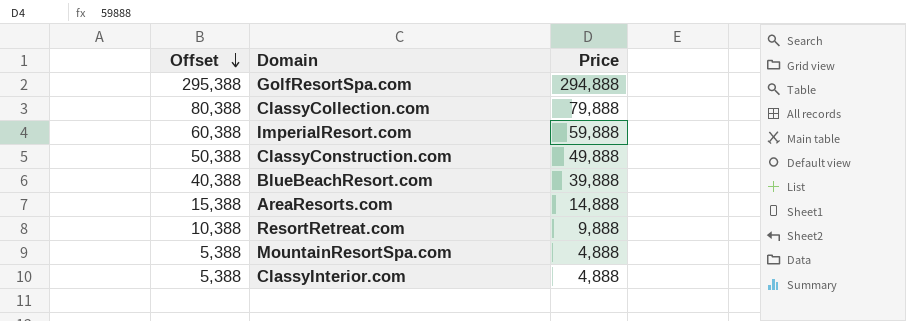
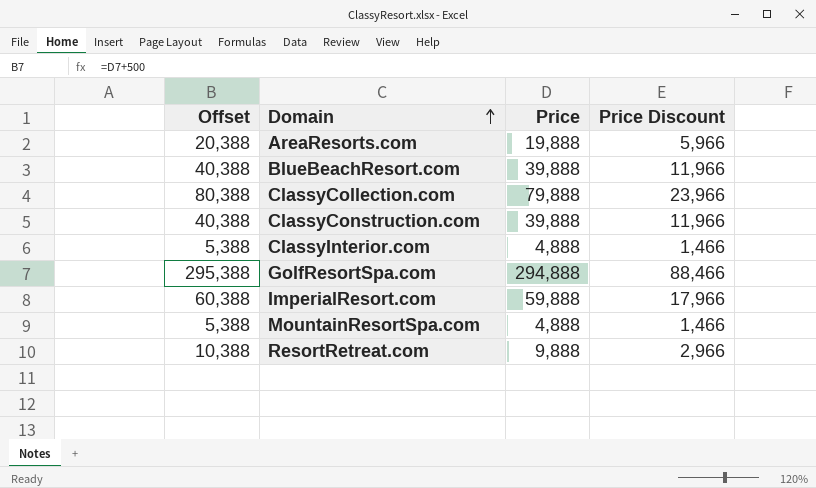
row order: Offset descending -> Domain ascending
column Price Discount | formula: none -> [Price] * 0.3
AreaResorts.com | Offset: 15,388 -> 20,388
AreaResorts.com | Price: 14,888 -> 19,888
ClassyConstruction.com | Offset: 50,388 -> 40,388
ClassyConstruction.com | Price: 49,888 -> 39,888

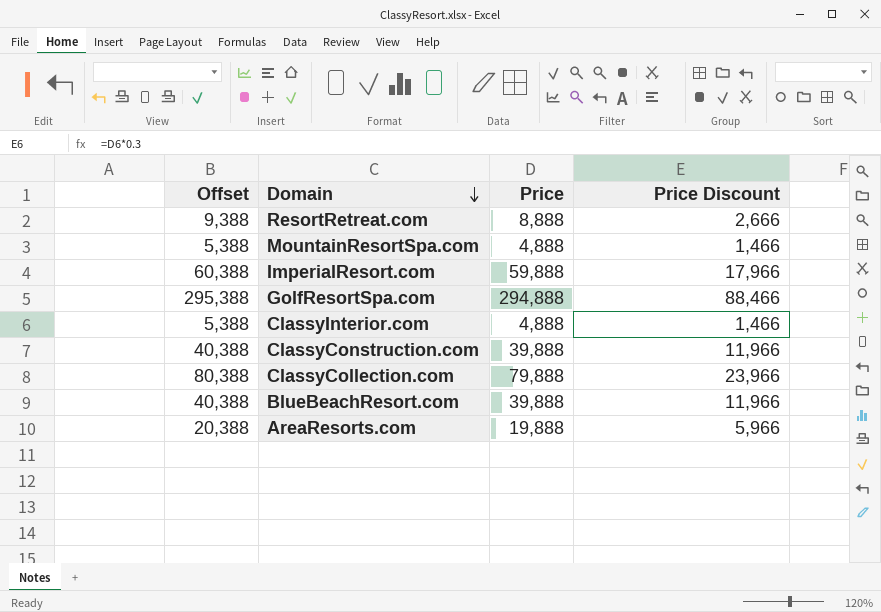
row order: Domain ascending -> Domain descending
ResortRetreat.com | Offset: 10,388 -> 9,388
ResortRetreat.com | Price: 9,888 -> 8,888
ResortRetreat.com | Price Discount: 2,966 -> 2,666

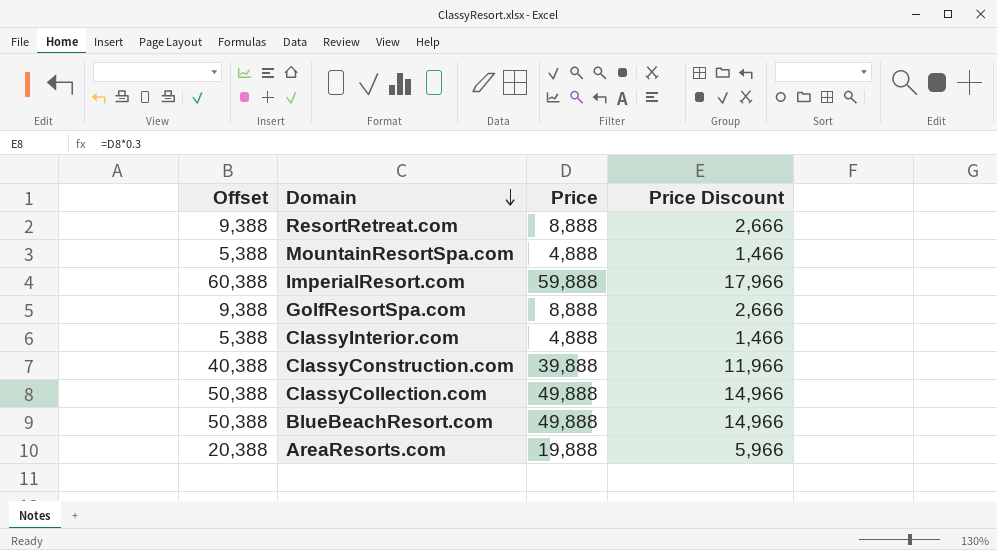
GolfResortSpa.com | Offset: 295,388 -> 9,388
GolfResortSpa.com | Price: 294,888 -> 8,888
GolfResortSpa.com | Price Discount: 88,466 -> 2,666
ClassyCollection.com | Offset: 80,388 -> 50,388
ClassyCollection.com | Price: 79,888 -> 49,888
ClassyCollection.com | Price Discount: 23,966 -> 14,966
BlueBeachResort.com | Offset: 40,388 -> 50,388
BlueBeachResort.com | Price: 39,888 -> 49,888
BlueBeachResort.com | Price Discount: 11,966 -> 14,966

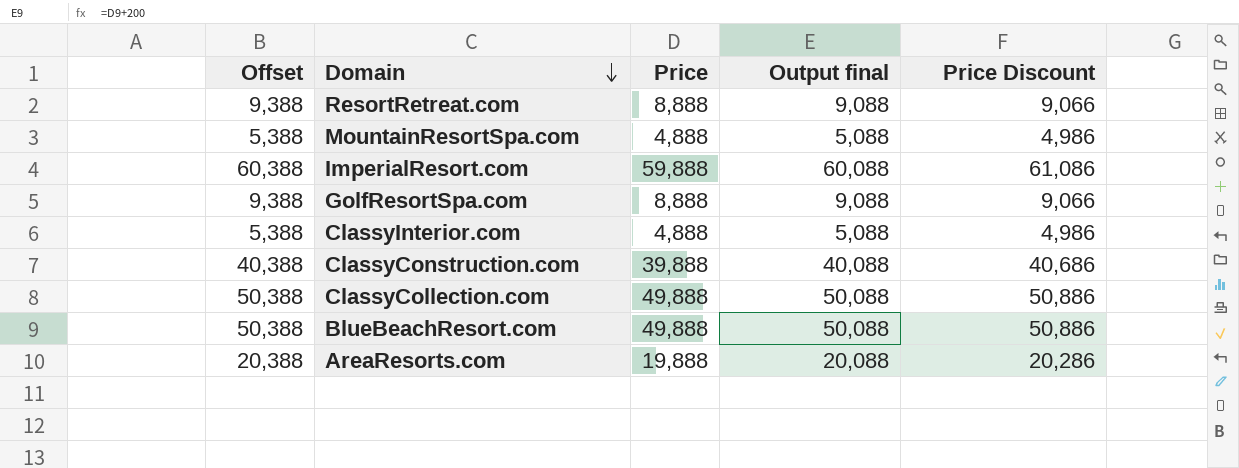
column Output final | formula: none -> [Price] + 200
column Price Discount | formula: [Price] * 0.3 -> [Price] * 1.02

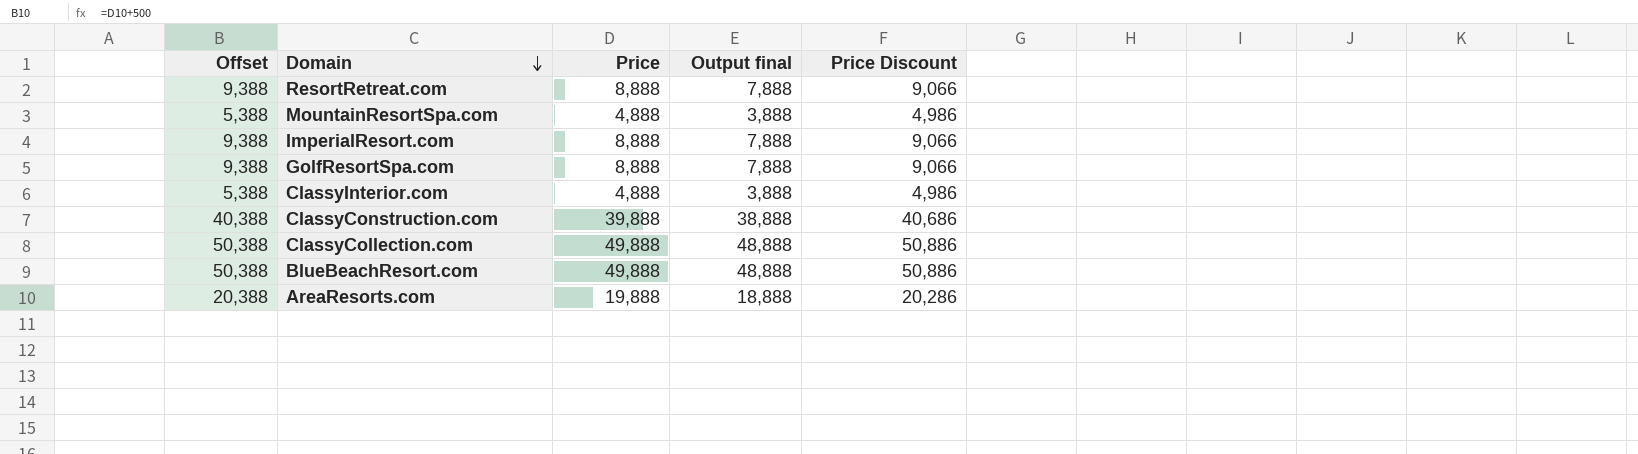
column Output final | formula: [Price] + 200 -> [Price] - 1000
ImperialResort.com | Offset: 60,388 -> 9,388
ImperialResort.com | Price: 59,888 -> 8,888
ImperialResort.com | Price Discount: 61,086 -> 9,066

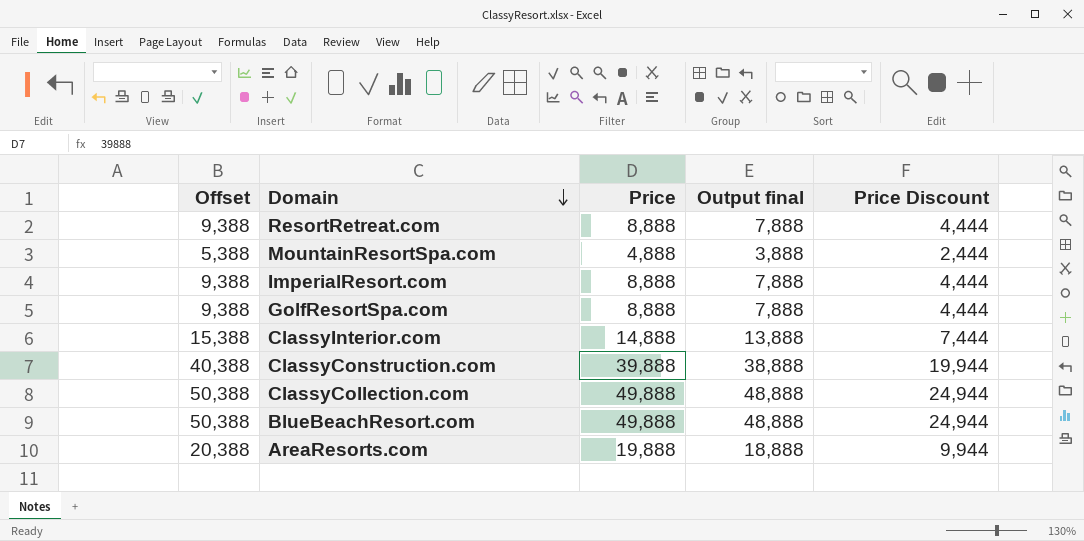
column Price Discount | formula: [Price] * 1.02 -> [Price] * 0.5
ClassyInterior.com | Offset: 5,388 -> 15,388
ClassyInterior.com | Price: 4,888 -> 14,888
ClassyInterior.com | Output final: 3,888 -> 13,888

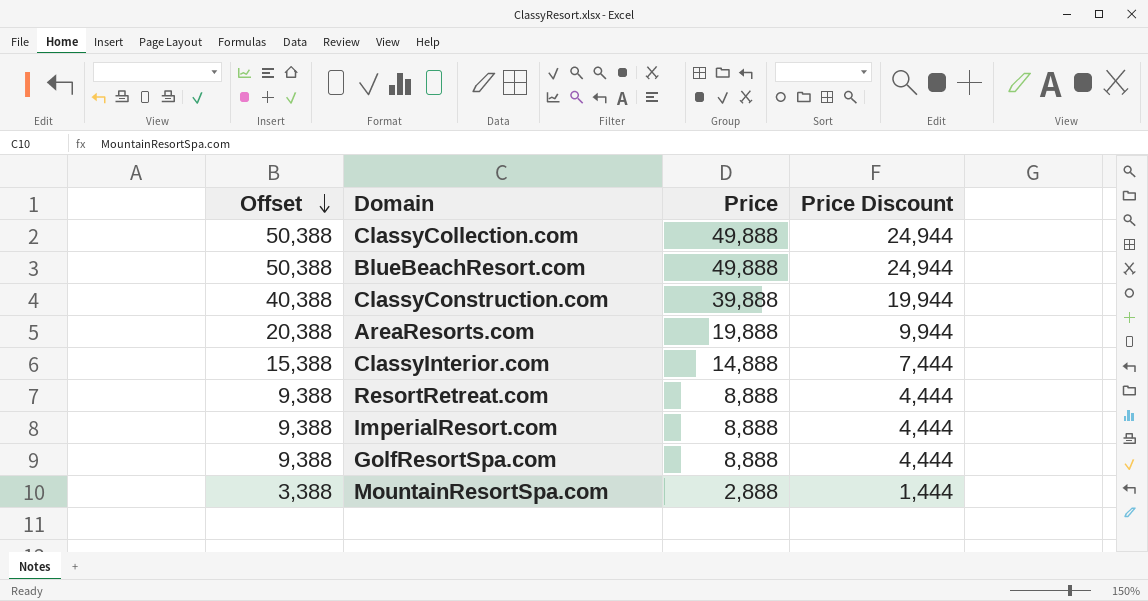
row order: Domain descending -> Offset descending
column Output final | formula: [Price] - 1000 -> none
MountainResortSpa.com | Offset: 5,388 -> 3,388
MountainResortSpa.com | Price: 4,888 -> 2,888
MountainResortSpa.com | Price Discount: 2,444 -> 1,444

